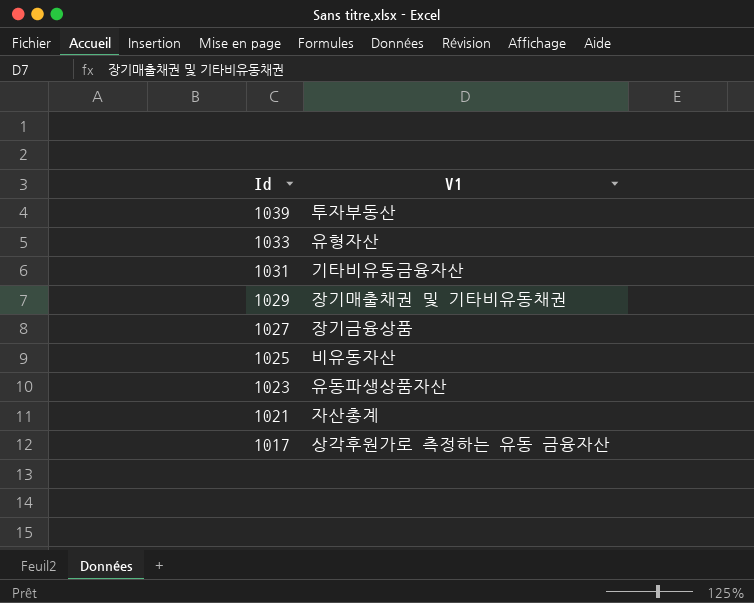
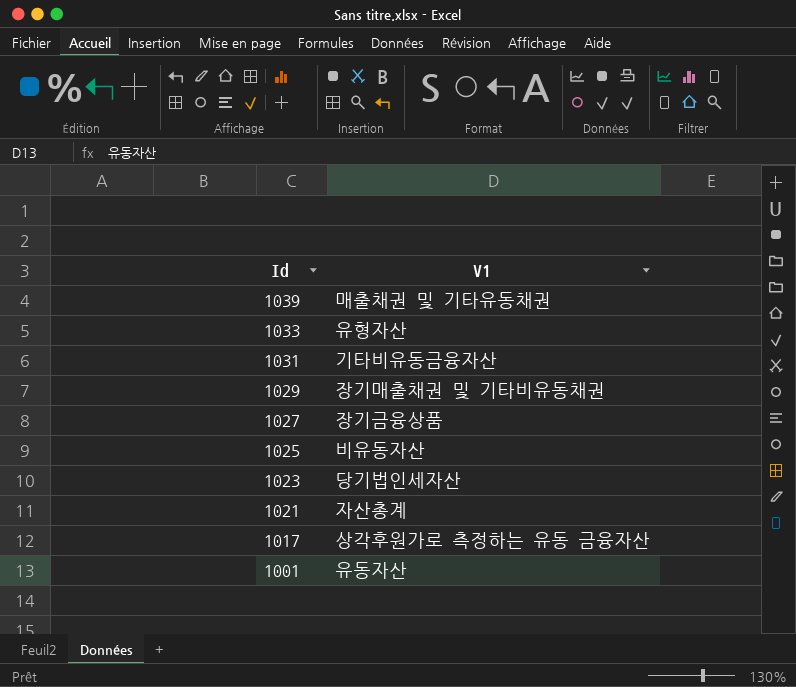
1039 | V1: 투자부동산 -> 매출채권 및 기타유동채권
1023 | V1: 유동파생상품자산 -> 당기법인세자산
row 1001: none -> 유동자산

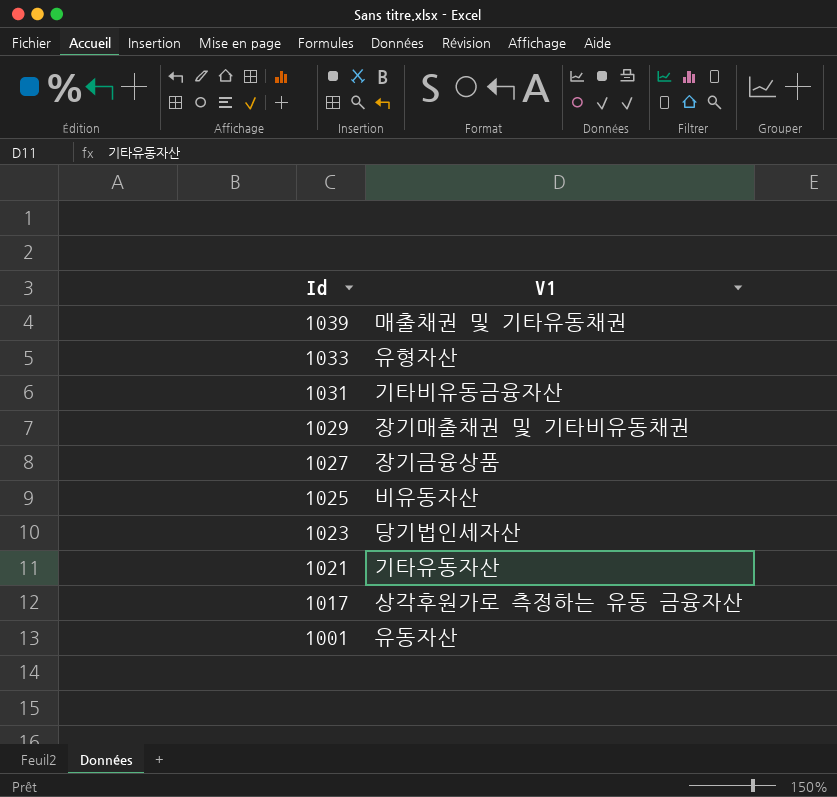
1021 | V1: 자산총계 -> 기타유동자산

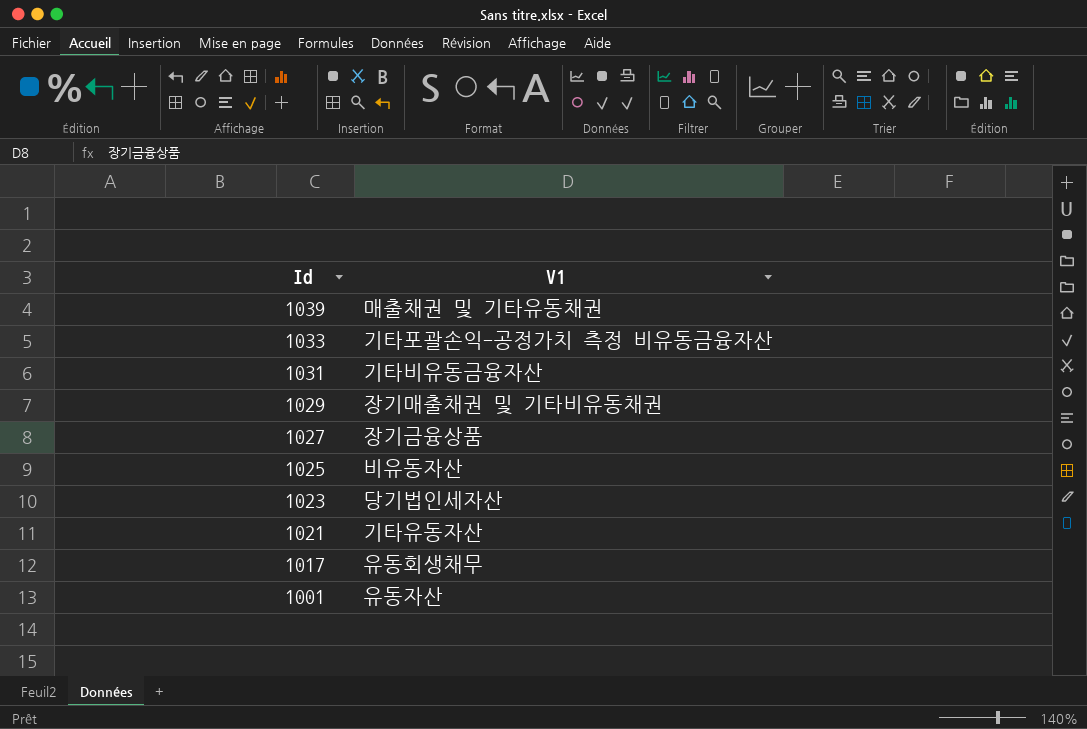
1033 | V1: 유형자산 -> 기타포괄손익-공정가치 측정 비유동금융자산
1017 | V1: 상각후원가로 측정하는 유동 금융자산 -> 유동회생채무

